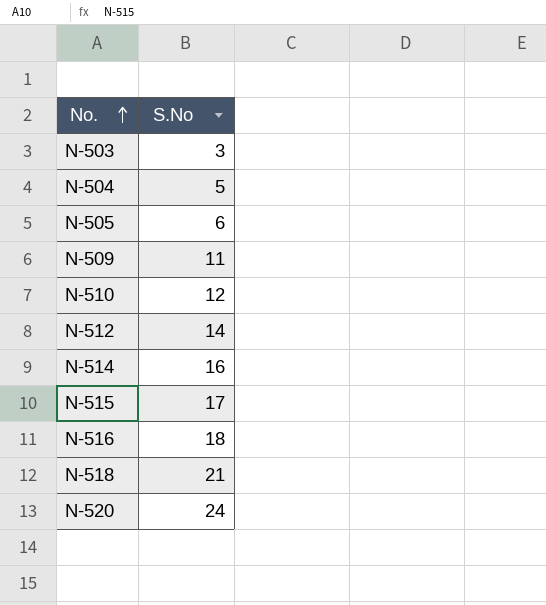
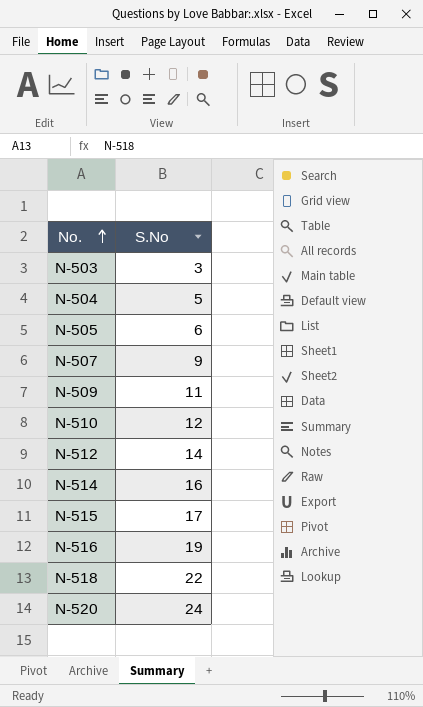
row N-507: none -> 9
N-516 | S.No: 18 -> 19
N-518 | S.No: 21 -> 22

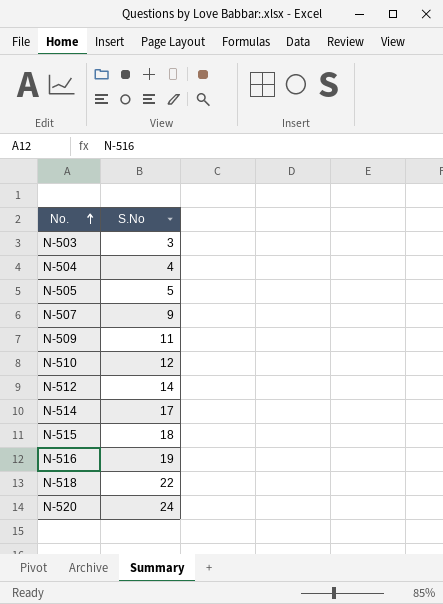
N-504 | S.No: 5 -> 4
N-505 | S.No: 6 -> 5
N-514 | S.No: 16 -> 17
N-515 | S.No: 17 -> 18

